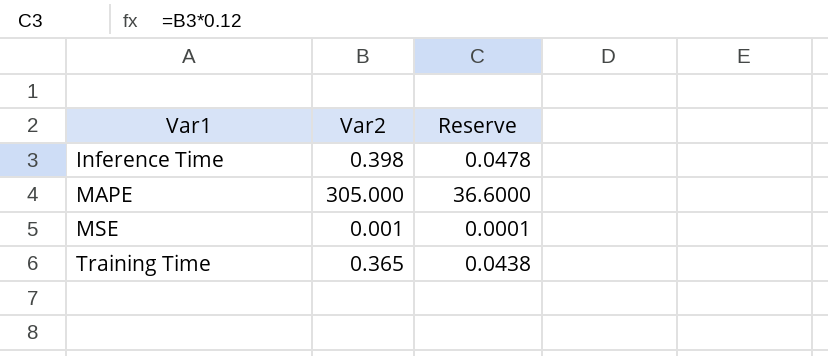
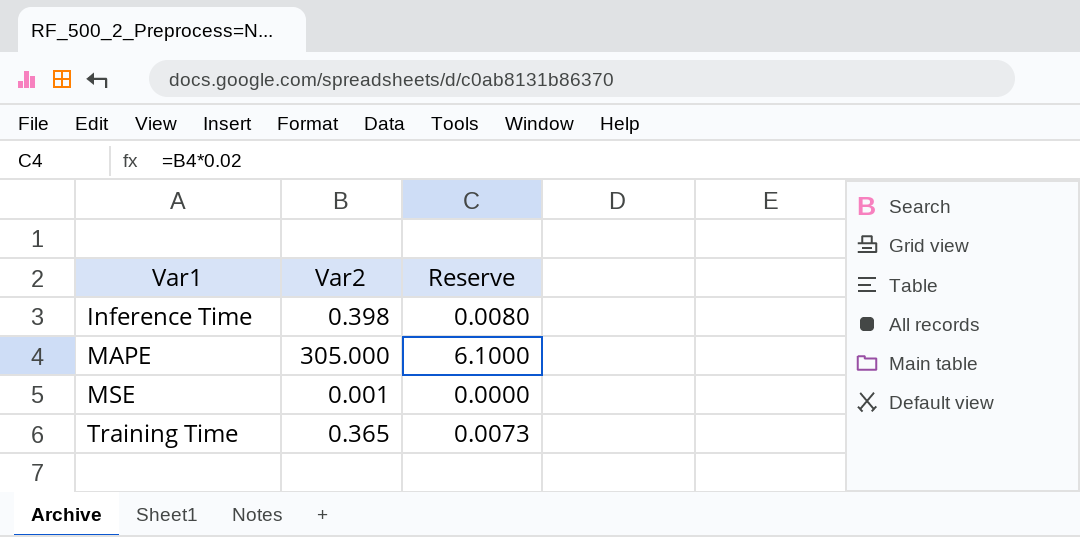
column Reserve | formula: [Var2] * 0.12 -> [Var2] * 0.02

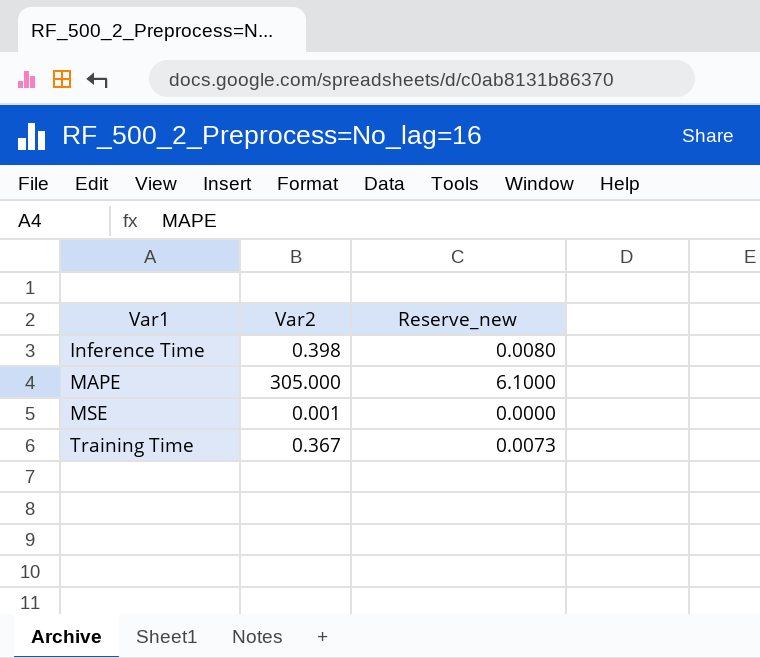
column name: Reserve -> Reserve_new
Training Time | Var2: 0.365 -> 0.367

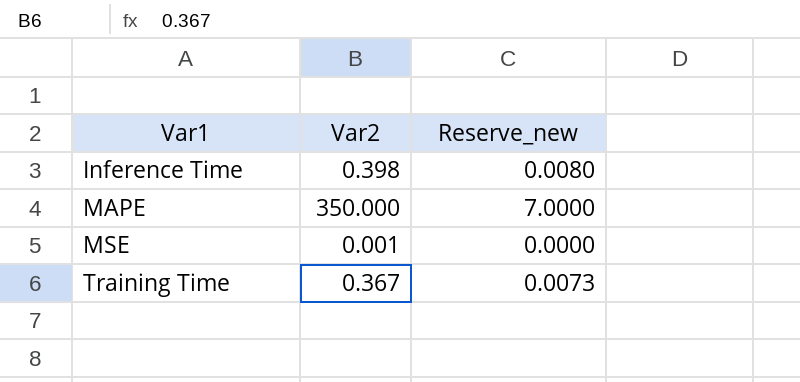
MAPE | Var2: 305.000 -> 350.000
MAPE | Reserve_new: 6.1000 -> 7.0000

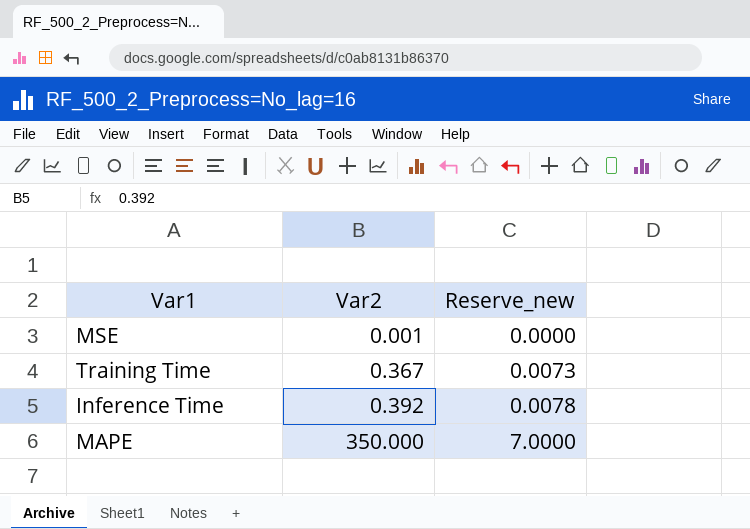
row order: Var1 ascending -> Var2 ascending
Inference Time | Var2: 0.398 -> 0.392
Inference Time | Reserve_new: 0.0080 -> 0.0078

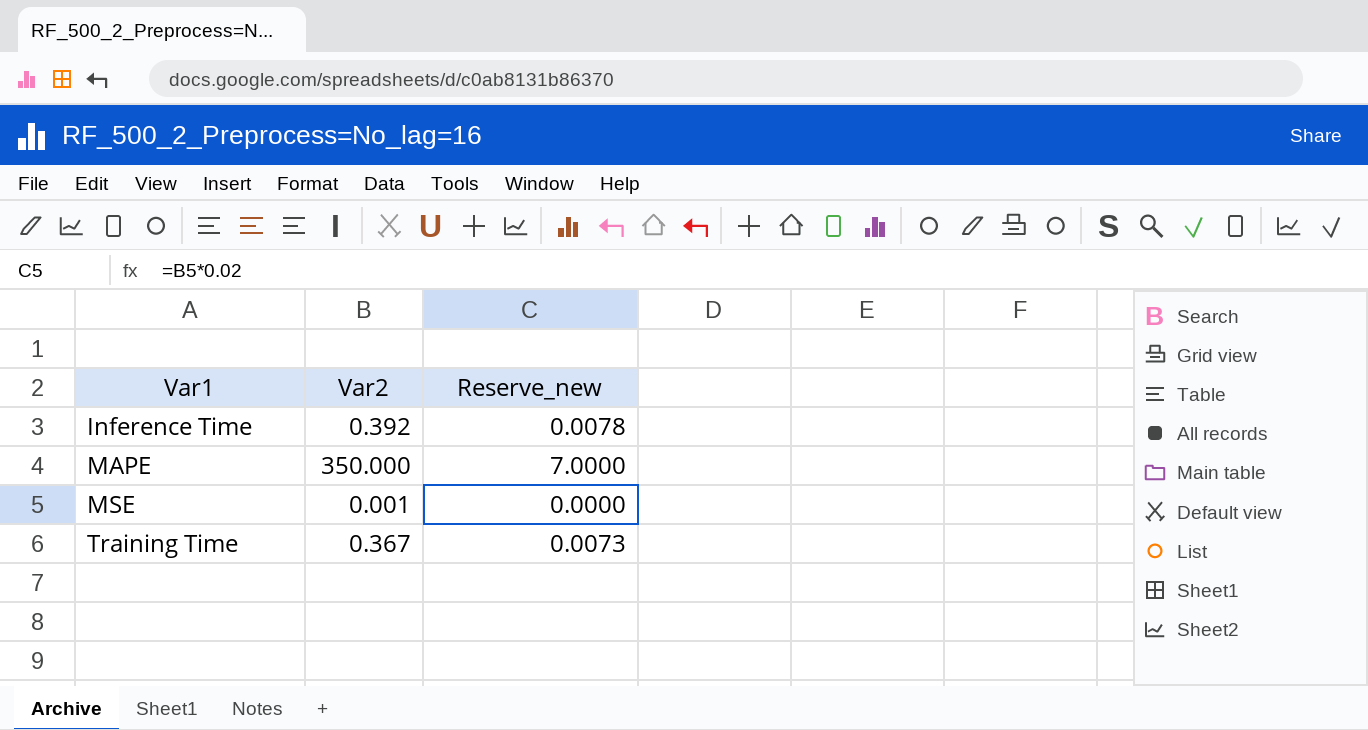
row order: Var2 ascending -> Var1 ascending

